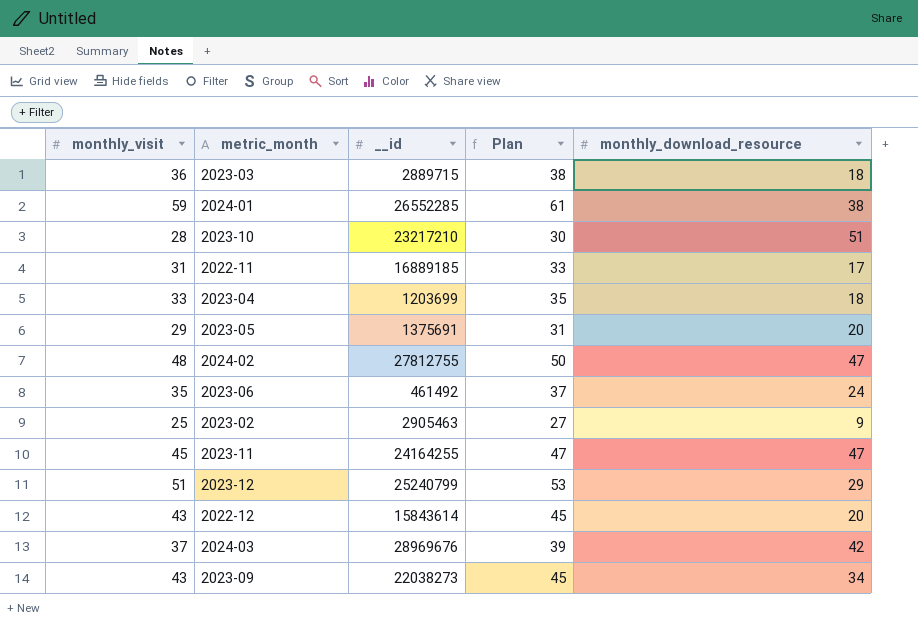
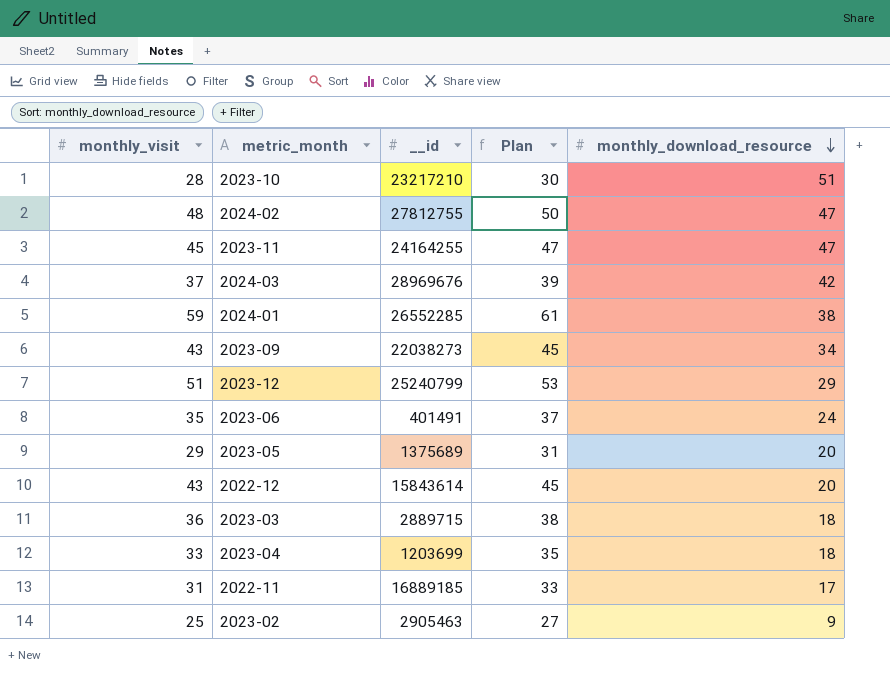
row order: none -> monthly_download_resource descending
2023-06 | __id: 461492 -> 401491
2023-05 | __id: 1375691 -> 1375689

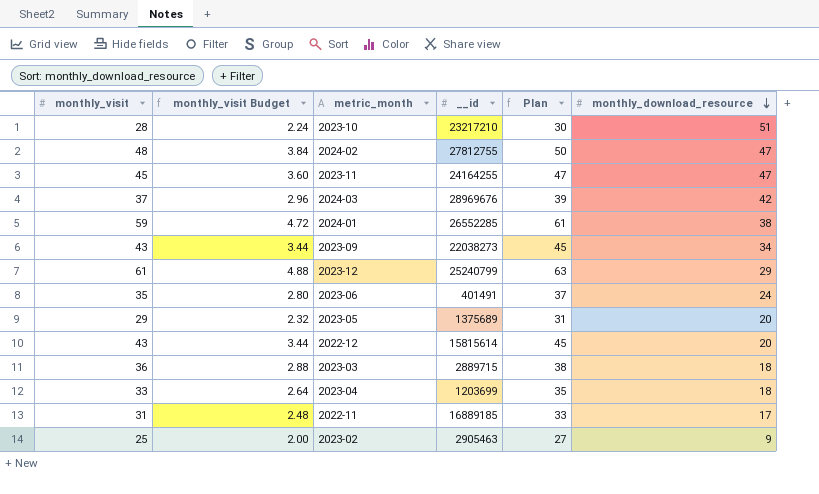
column monthly_visit Budget | formula: none -> [monthly_visit] * 0.08
2023-12 | monthly_visit: 51 -> 61
2023-12 | Plan: 53 -> 63
2022-12 | __id: 15843614 -> 15815614

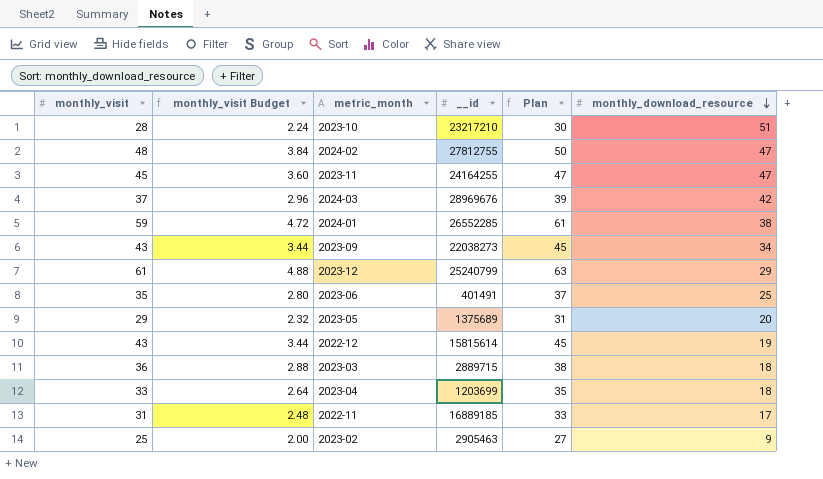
2023-06 | monthly_download_resource: 24 -> 25
2022-12 | monthly_download_resource: 20 -> 19

